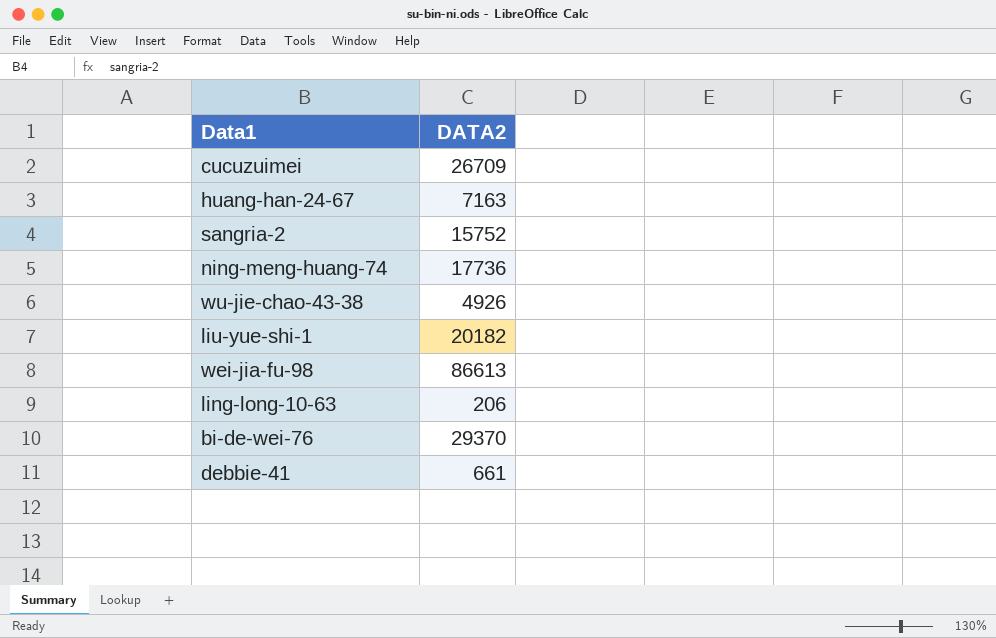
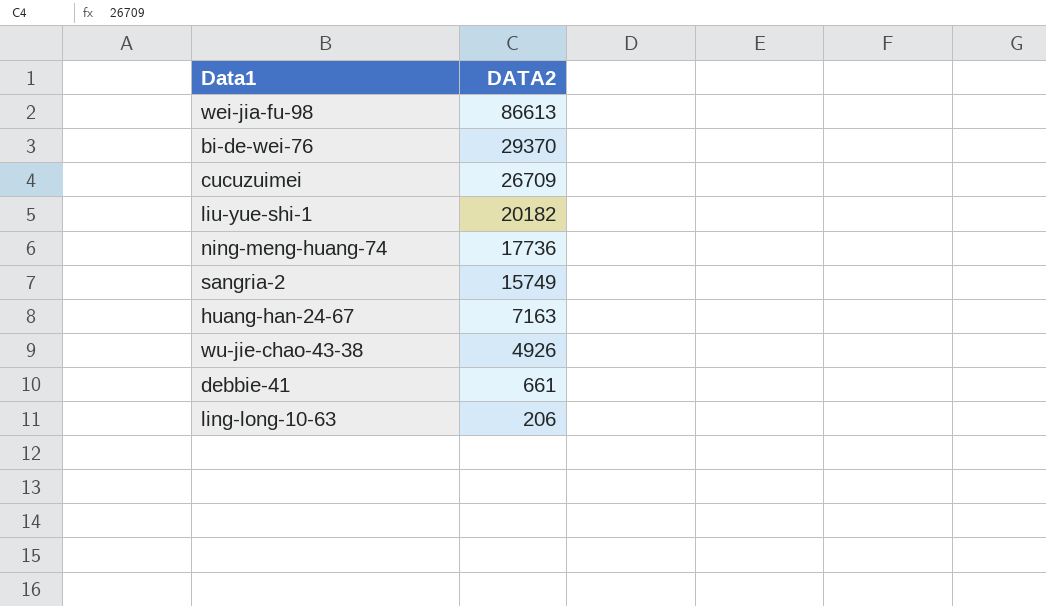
row order: none -> DATA2 descending
sangria-2 | DATA2: 15752 -> 15749

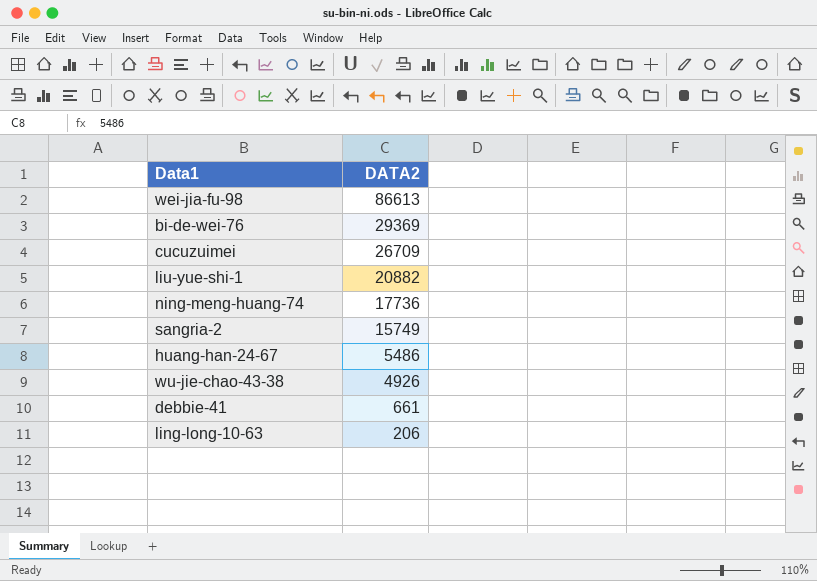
bi-de-wei-76 | DATA2: 29370 -> 29369
liu-yue-shi-1 | DATA2: 20182 -> 20882
huang-han-24-67 | DATA2: 7163 -> 5486

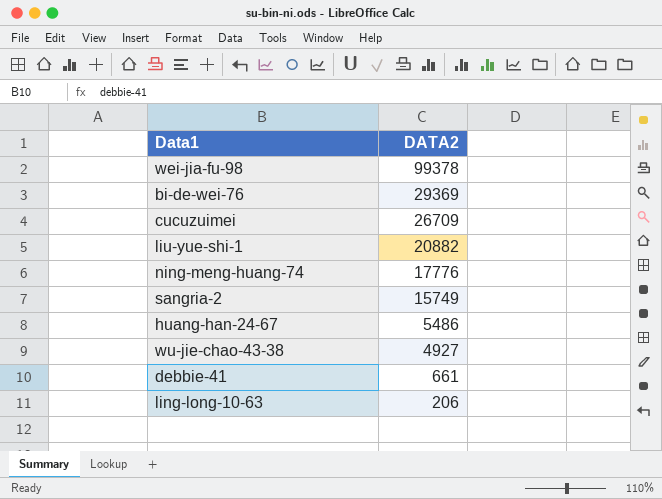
wei-jia-fu-98 | DATA2: 86613 -> 99378
ning-meng-huang-74 | DATA2: 17736 -> 17776
wu-jie-chao-43-38 | DATA2: 4926 -> 4927

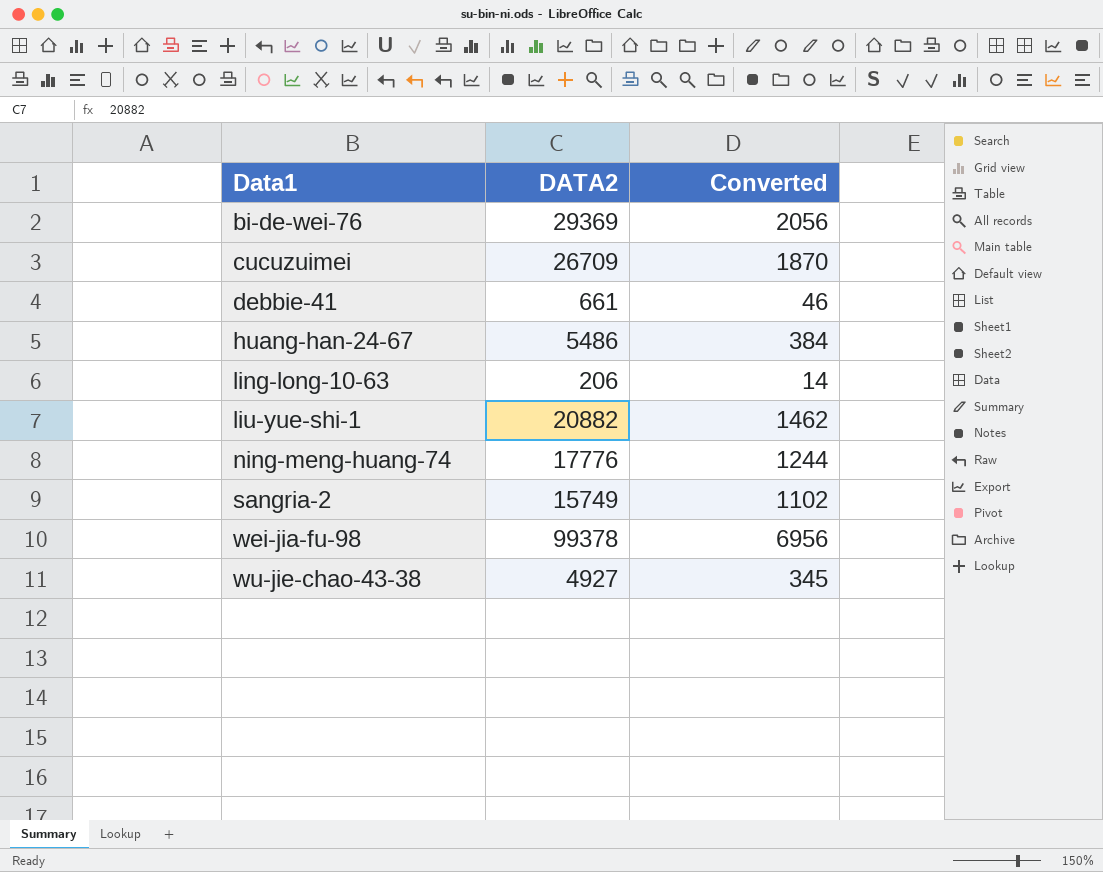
row order: DATA2 descending -> Data1 ascending
column Converted | formula: none -> [DATA2] * 0.07

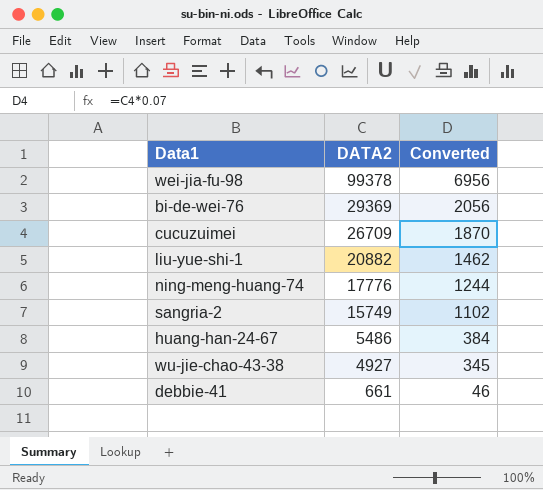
row order: Data1 ascending -> DATA2 descending
row ling-long-10-63: 206 | 14 -> none

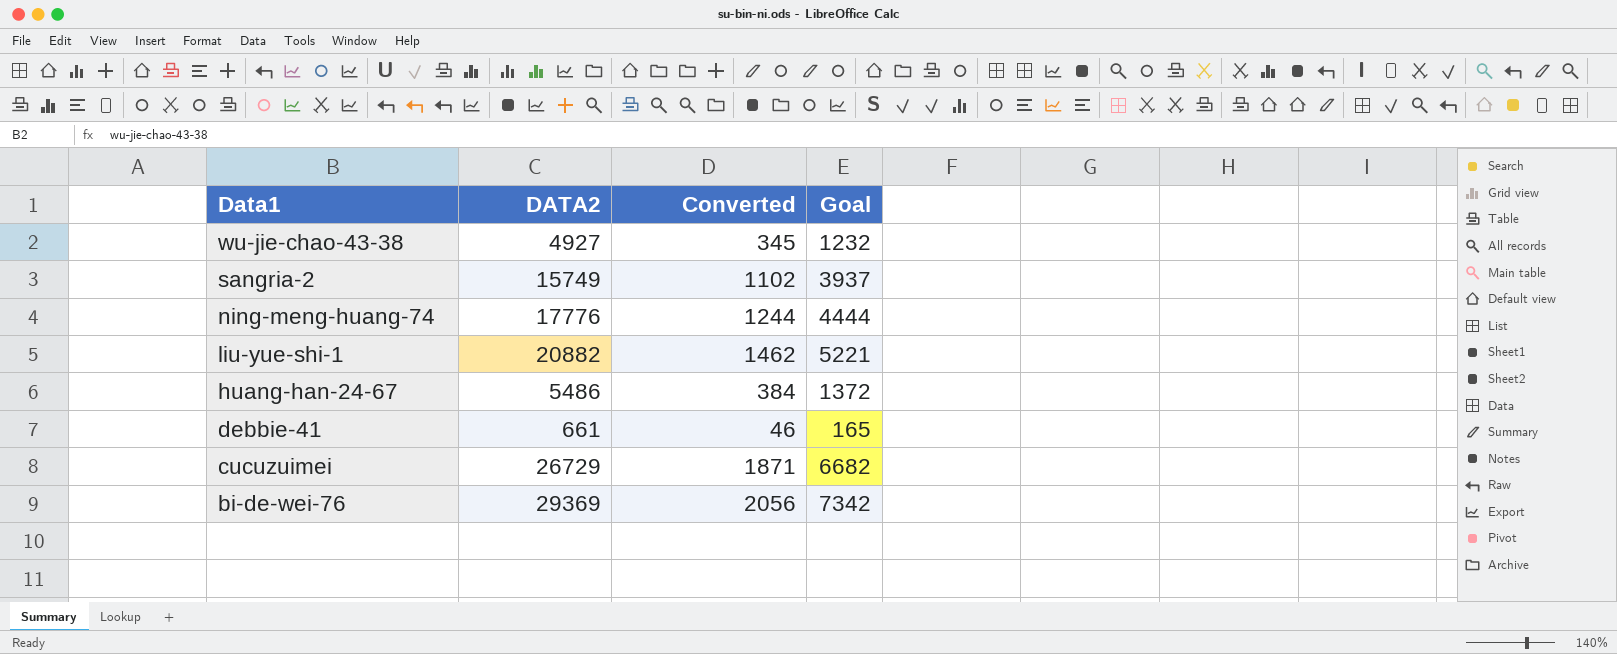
row order: DATA2 descending -> Data1 descending
column Goal | formula: none -> [DATA2] * 0.25
row wei-jia-fu-98: 99378 | 6956 -> none
cucuzuimei | DATA2: 26709 -> 26729
cucuzuimei | Converted: 1870 -> 1871

